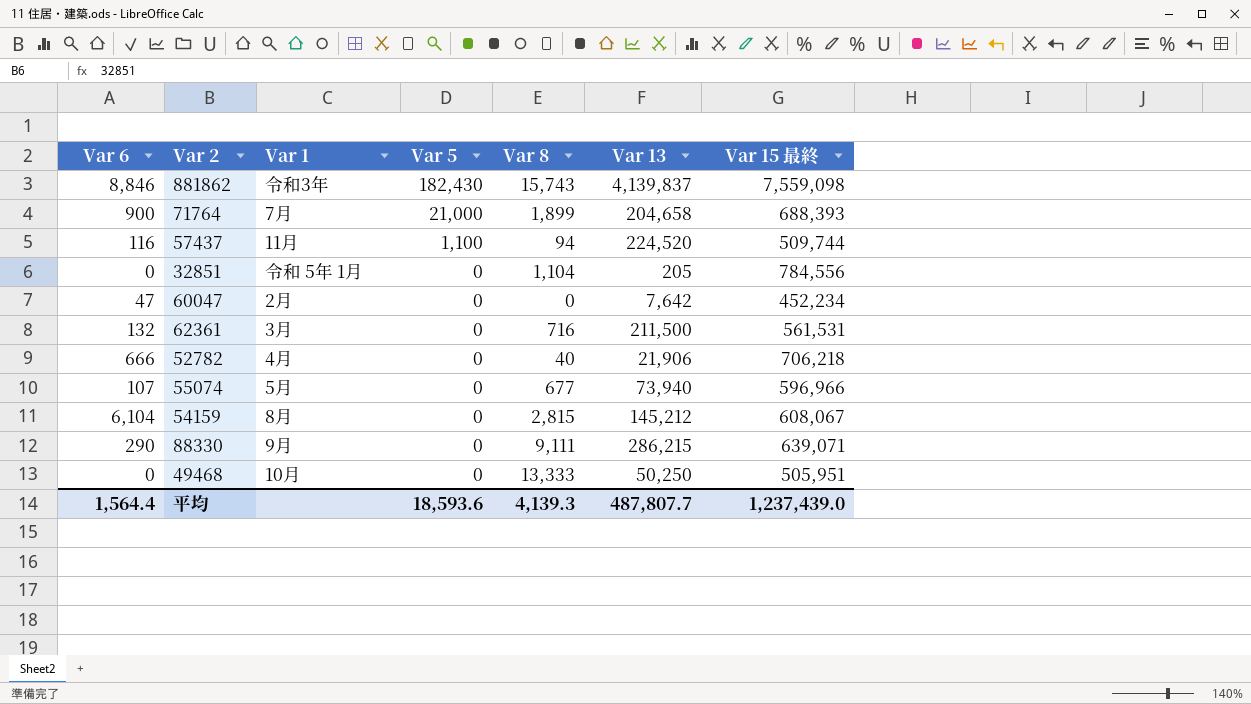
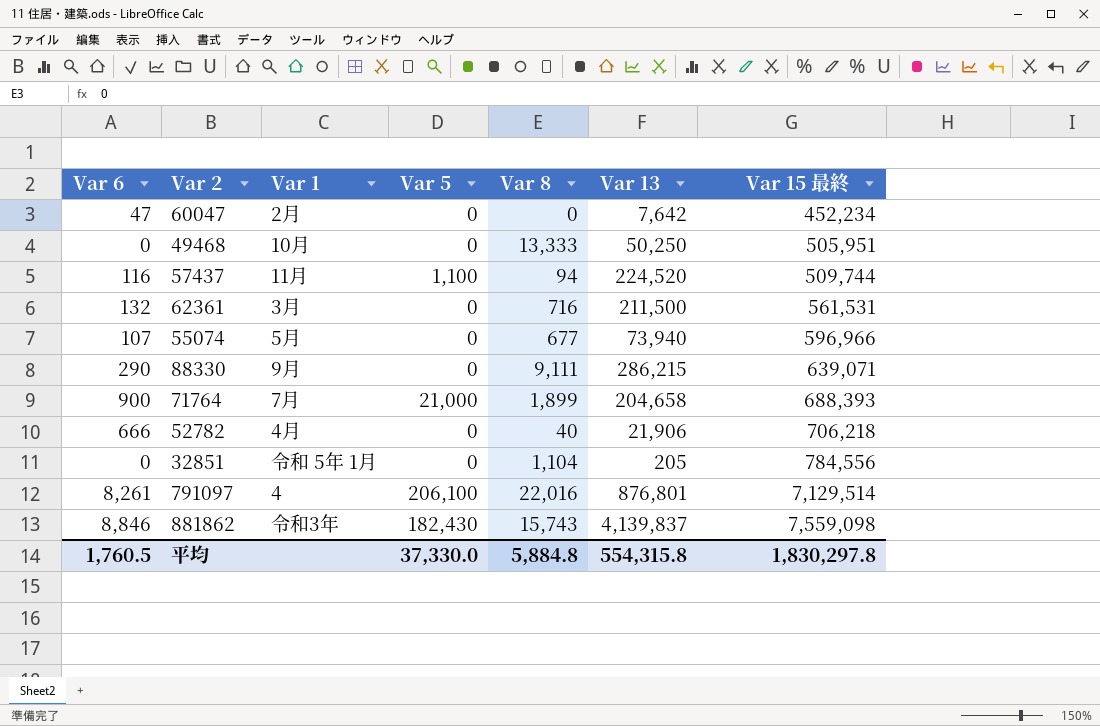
row order: Var 5 descending -> Var 15 最終 ascending
row 54159: 6,104 | 8月 | 0 | 2,815 | 145,212 | 608,067 -> none
row 791097: none -> 8,261 | 4 | 206,100 | 22,016 | 876,801 | 7,129,514
平均 | Var 6: 1,564.4 -> 1,760.5
平均 | Var 5: 18,593.6 -> 37,330.0
平均 | Var 8: 4,139.3 -> 5,884.8
平均 | Var 13: 487,807.7 -> 554,315.8
平均 | Var 15 最終: 1,237,439.0 -> 1,830,297.8

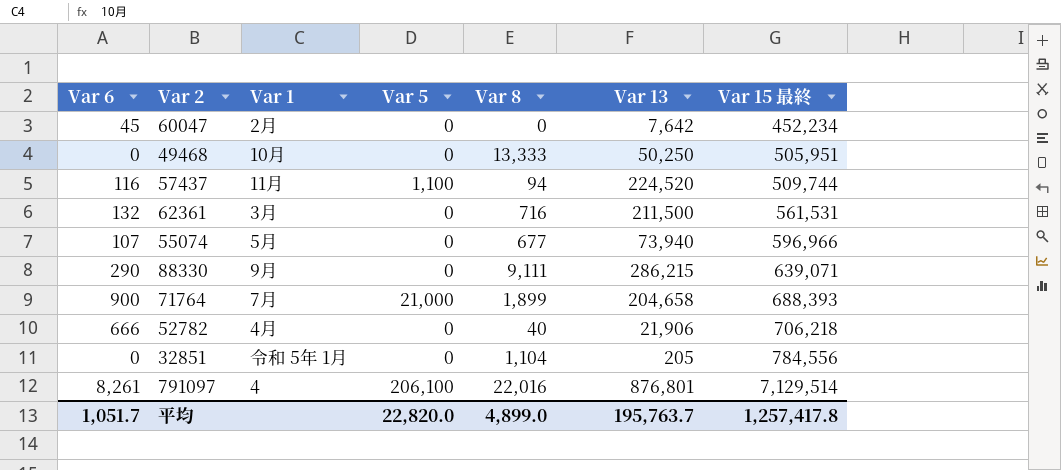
row 881862: 8,846 | 令和3年 | 182,430 | 15,743 | 4,139,837 | 7,559,098 -> none
60047 | Var 6: 47 -> 45
平均 | Var 6: 1,760.5 -> 1,051.7
平均 | Var 5: 37,330.0 -> 22,820.0
平均 | Var 8: 5,884.8 -> 4,899.0
平均 | Var 13: 554,315.8 -> 195,763.7
平均 | Var 15 最終: 1,830,297.8 -> 1,257,417.8

